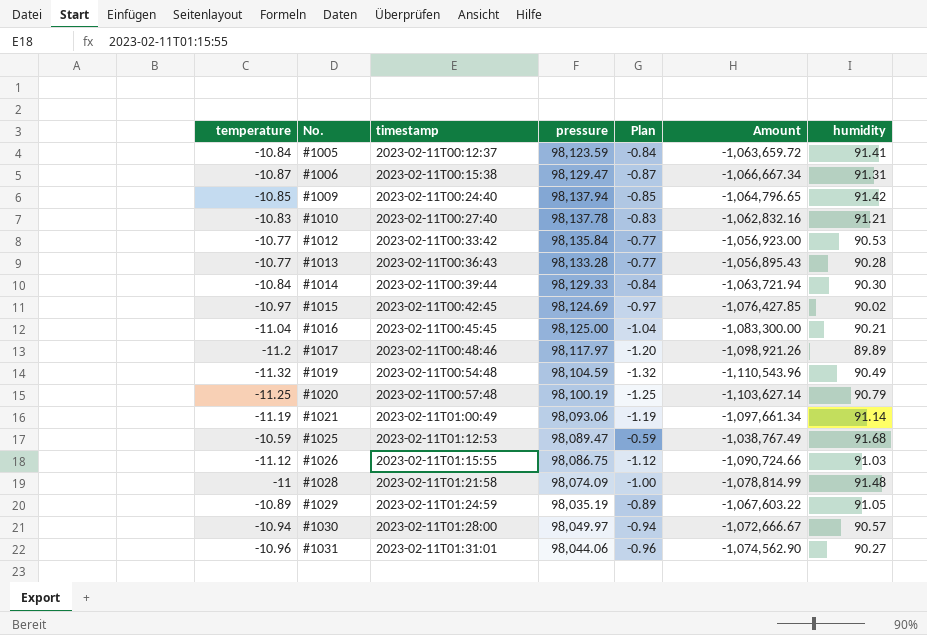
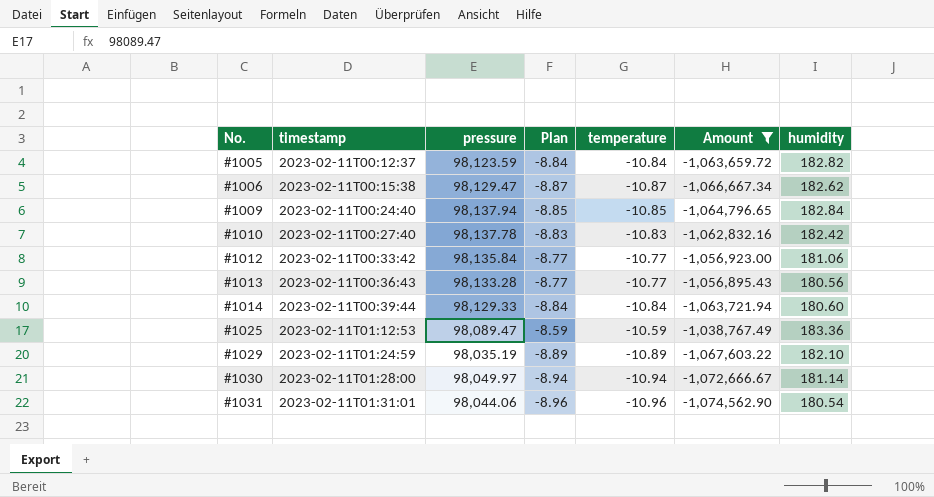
filter: none -> Amount >= -1,074,562.90
column Plan | formula: [temperature] + 10 -> [temperature] + 2
column temperature | position: 1 -> 5
#1005 | humidity: 91.41 -> 182.82
#1006 | humidity: 91.31 -> 182.62
#1009 | humidity: 91.42 -> 182.84
#1010 | humidity: 91.21 -> 182.42
#1012 | humidity: 90.53 -> 181.06
#1013 | humidity: 90.28 -> 180.56
#1014 | humidity: 90.30 -> 180.60
#1025 | humidity: 91.68 -> 183.36
#1029 | humidity: 91.05 -> 182.10
#1030 | humidity: 90.57 -> 181.14
#1031 | humidity: 90.27 -> 180.54

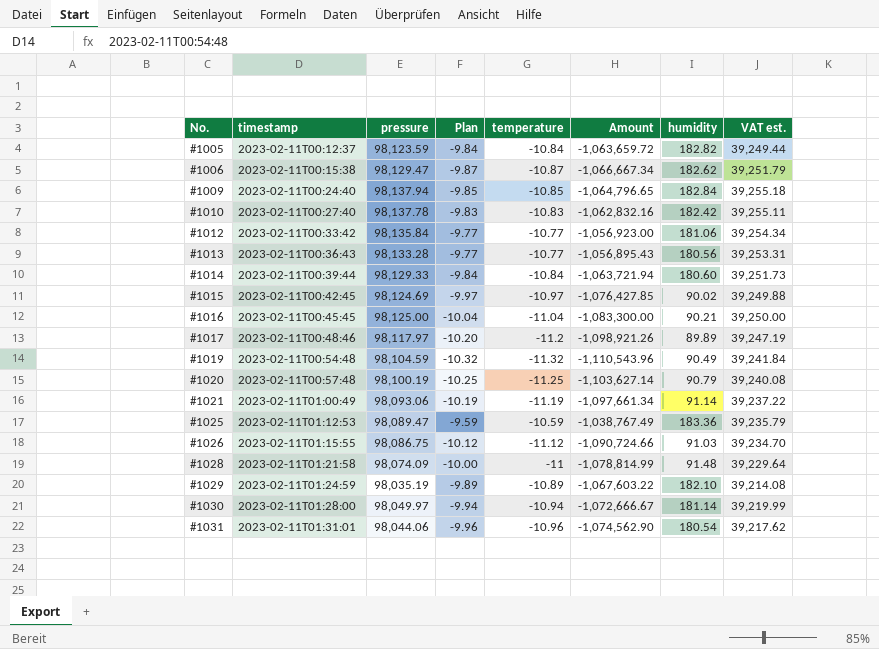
filter: Amount >= -1,074,562.90 -> none
column Plan | formula: [temperature] + 2 -> [temperature] + 1
column VAT est. | formula: none -> [pressure] * 0.4

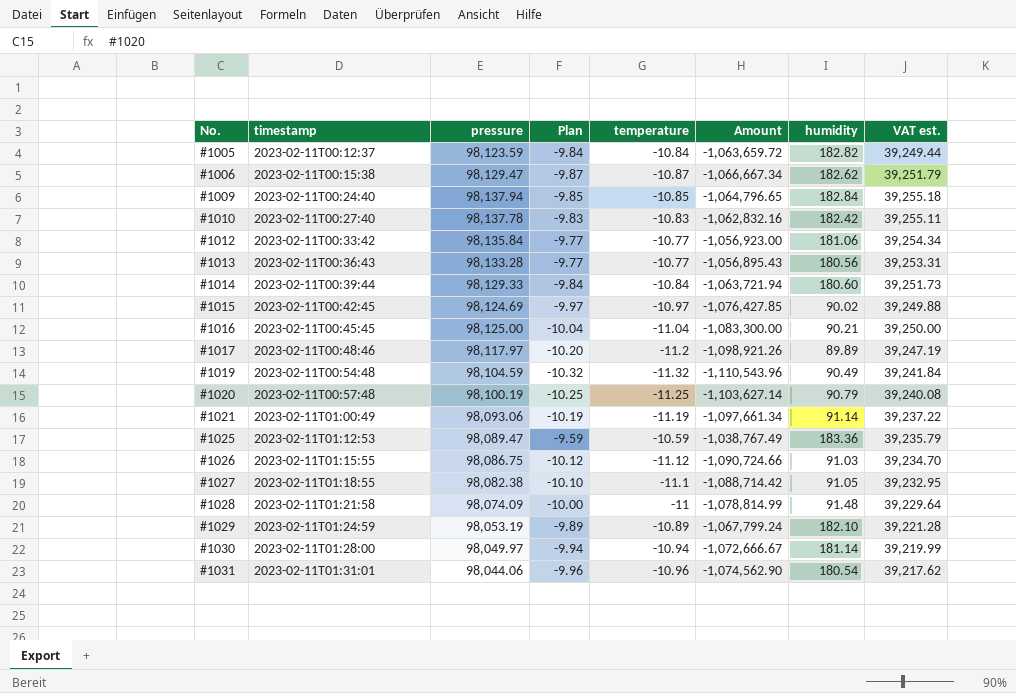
row #1027: none -> 2023-02-11T01:18:55 | 98,082.38 | -10.10 | -11.1 | -1,088,714.42 | 91.05 | 39,232.95
#1029 | pressure: 98,035.19 -> 98,053.19
#1029 | Amount: -1,067,603.22 -> -1,067,799.24
#1029 | VAT est.: 39,214.08 -> 39,221.28

